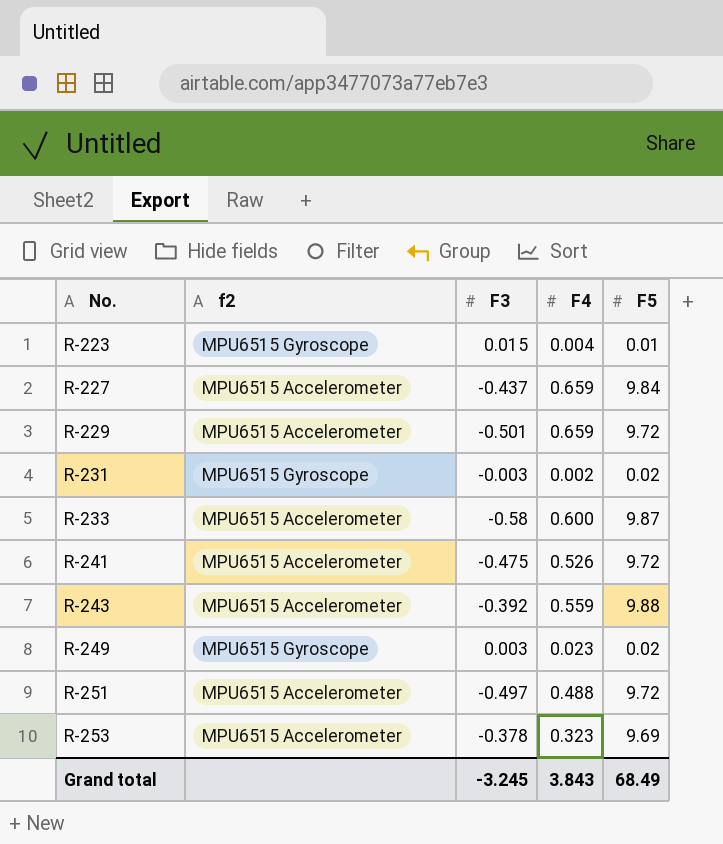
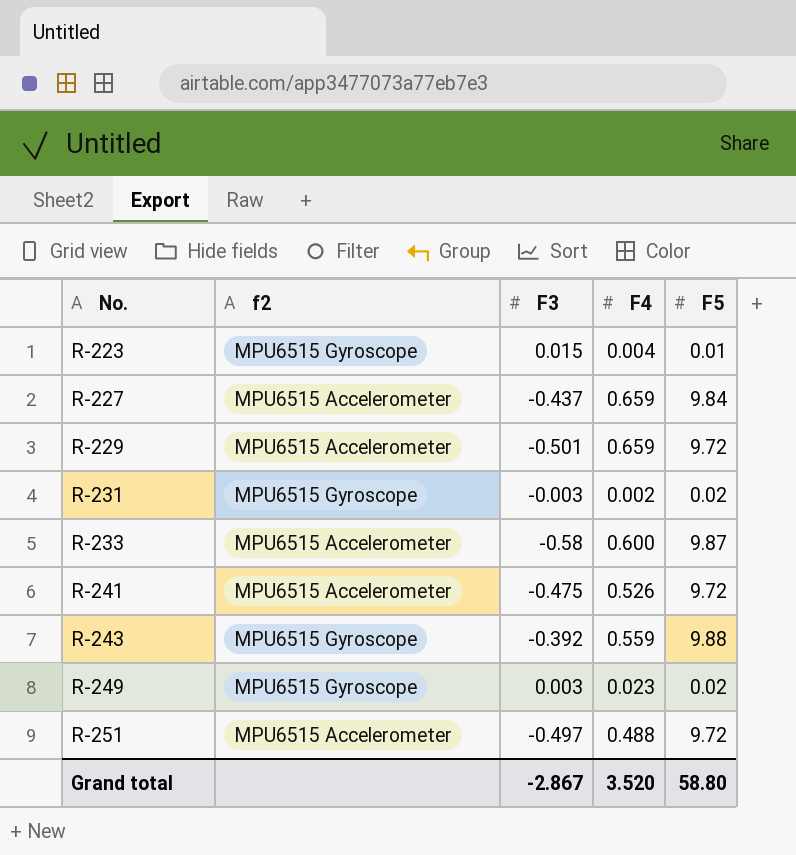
row R-253: MPU6515 Accelerometer | -0.378 | 0.323 | 9.69 -> none
R-243 | f2: MPU6515 Accelerometer -> MPU6515 Gyroscope
Grand total | F3: -3.245 -> -2.867
Grand total | F4: 3.843 -> 3.520
Grand total | F5: 68.49 -> 58.80

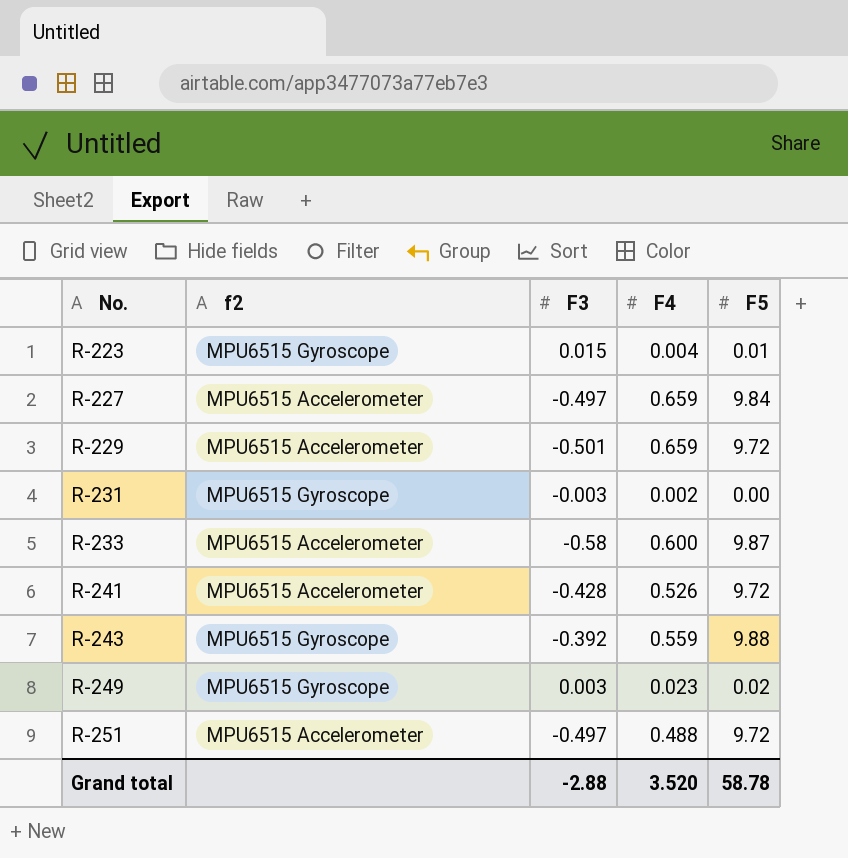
R-227 | F3: -0.437 -> -0.497
R-231 | F5: 0.02 -> 0.00
R-241 | F3: -0.475 -> -0.428
Grand total | F3: -2.867 -> -2.88
Grand total | F5: 58.80 -> 58.78

